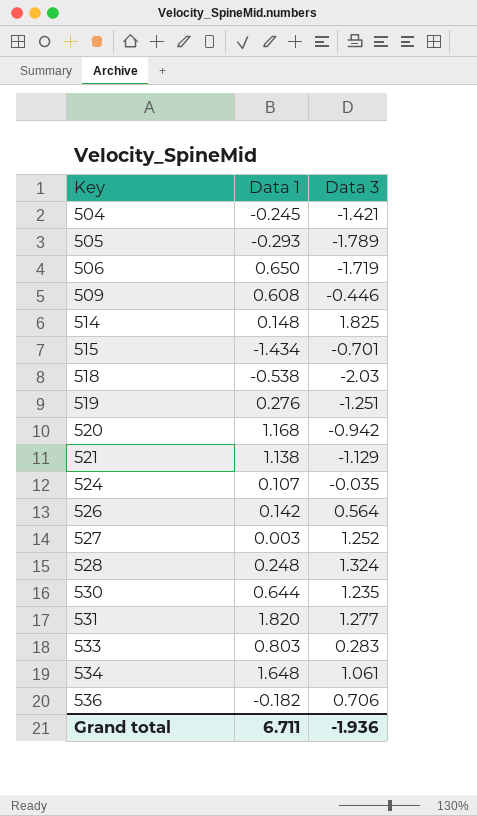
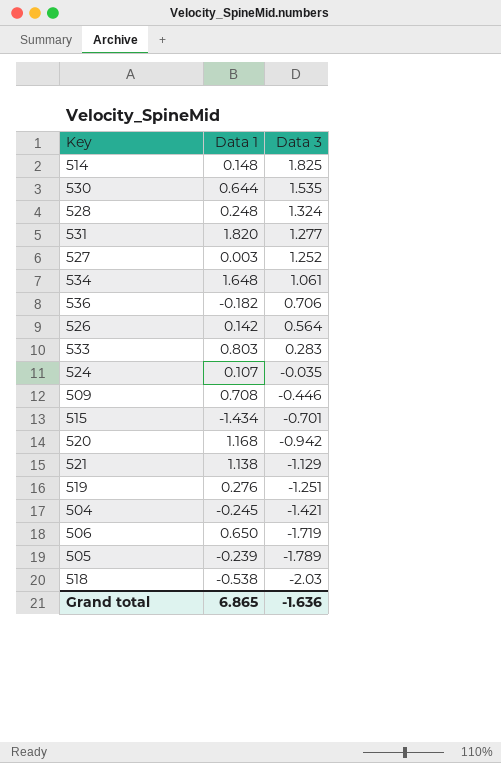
row order: Key ascending -> Data 3 descending
530 | Data 3: 1.235 -> 1.535
509 | Data 1: 0.608 -> 0.708
505 | Data 1: -0.293 -> -0.239
Grand total | Data 1: 6.711 -> 6.865
Grand total | Data 3: -1.936 -> -1.636

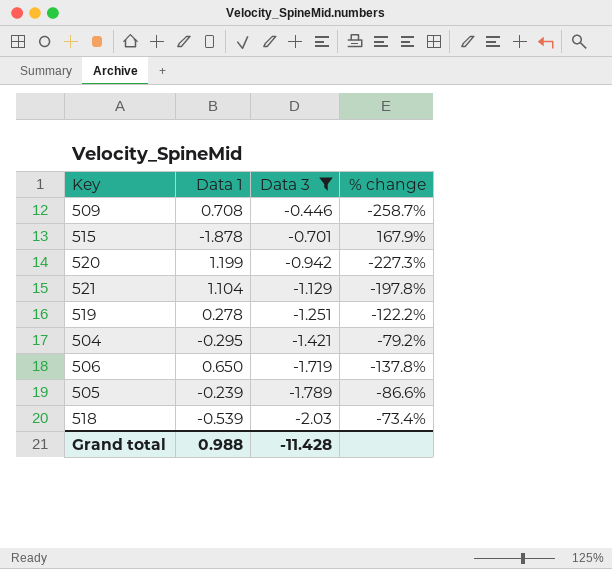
filter: none -> Data 3 <= -0.446
column % change | formula: none -> ([Data 1] - [Data 3]) / [Data 3]
515 | Data 1: -1.434 -> -1.878
520 | Data 1: 1.168 -> 1.199
521 | Data 1: 1.138 -> 1.104
519 | Data 1: 0.276 -> 0.278
504 | Data 1: -0.245 -> -0.295
518 | Data 1: -0.538 -> -0.539
Grand total | Data 1: 6.865 -> 0.988
Grand total | Data 3: -1.636 -> -11.428

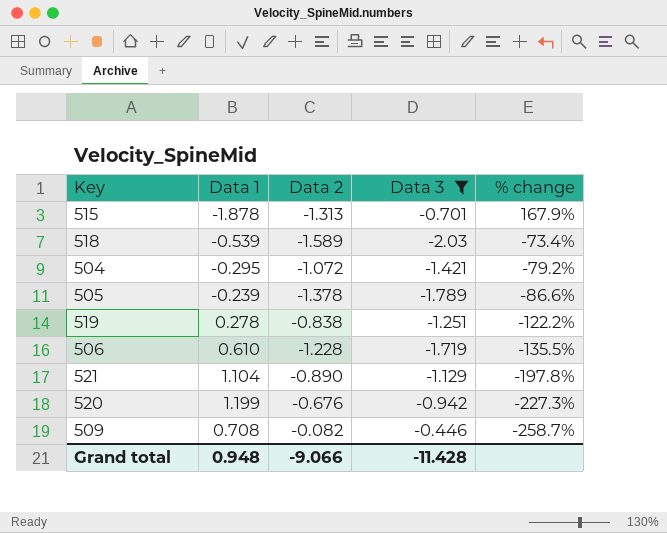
row order: Data 3 descending -> % change descending
column Data 2 | position: none -> 3
506 | Data 1: 0.650 -> 0.610
506 | % change: -137.8% -> -135.5%
Grand total | Data 1: 0.988 -> 0.948

